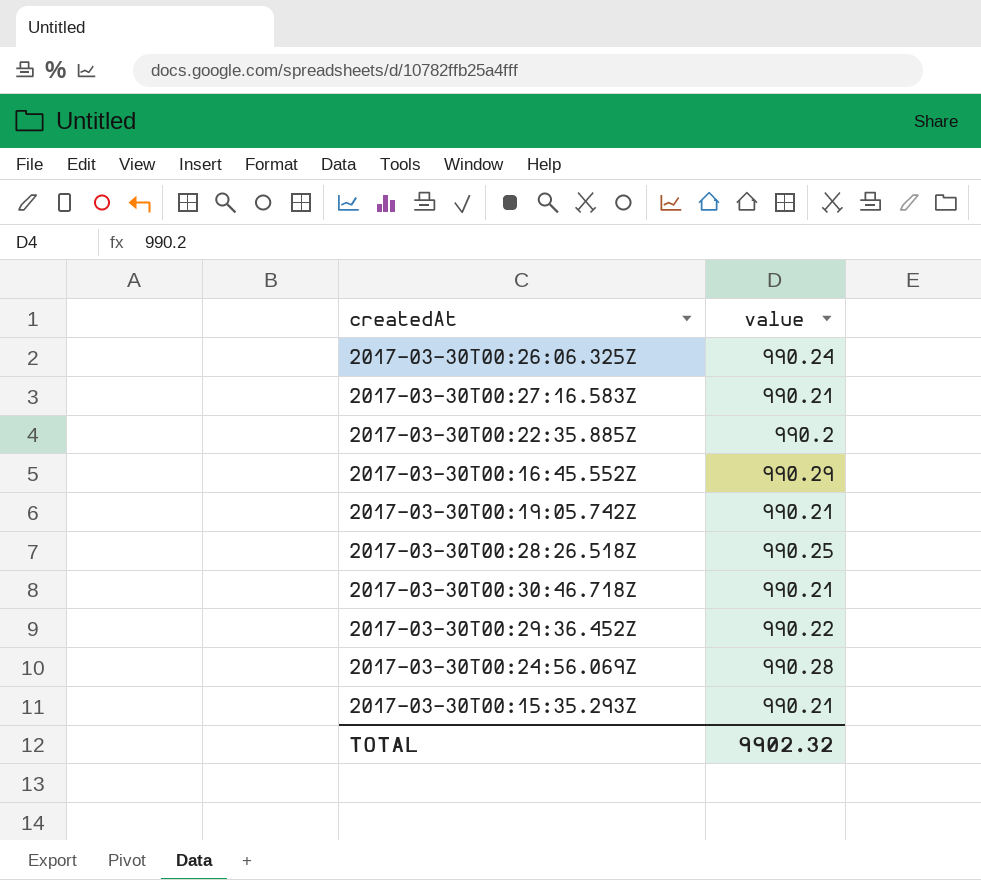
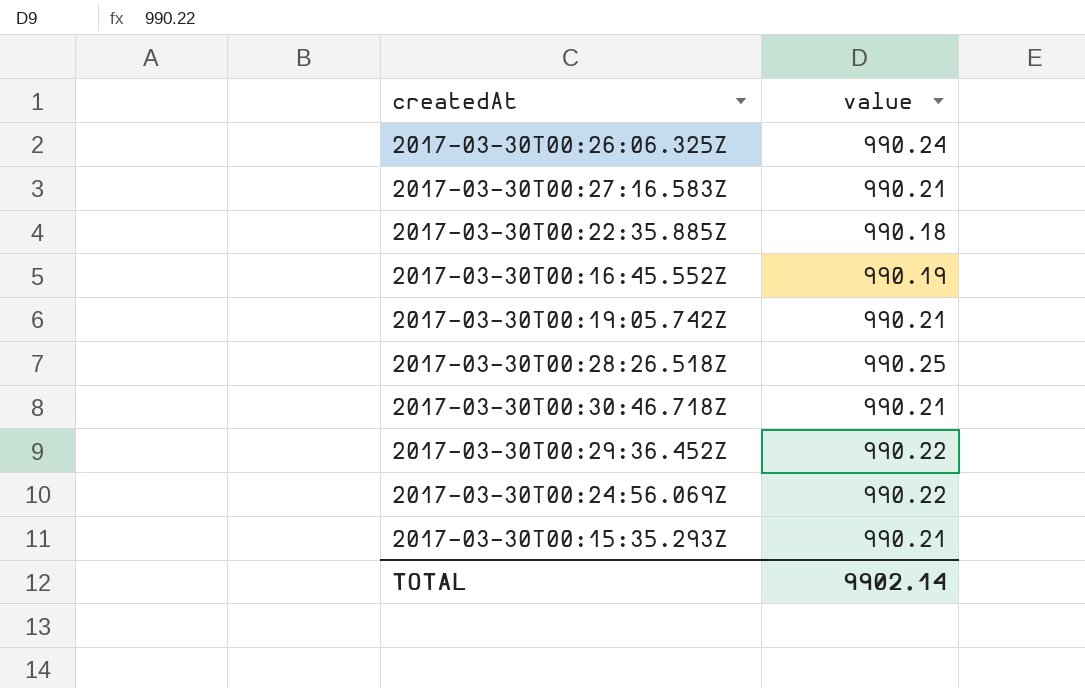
2017-03-30T00:22:35.885Z | value: 990.2 -> 990.18
2017-03-30T00:16:45.552Z | value: 990.29 -> 990.19
2017-03-30T00:24:56.069Z | value: 990.28 -> 990.22
TOTAL | value: 9902.32 -> 9902.14

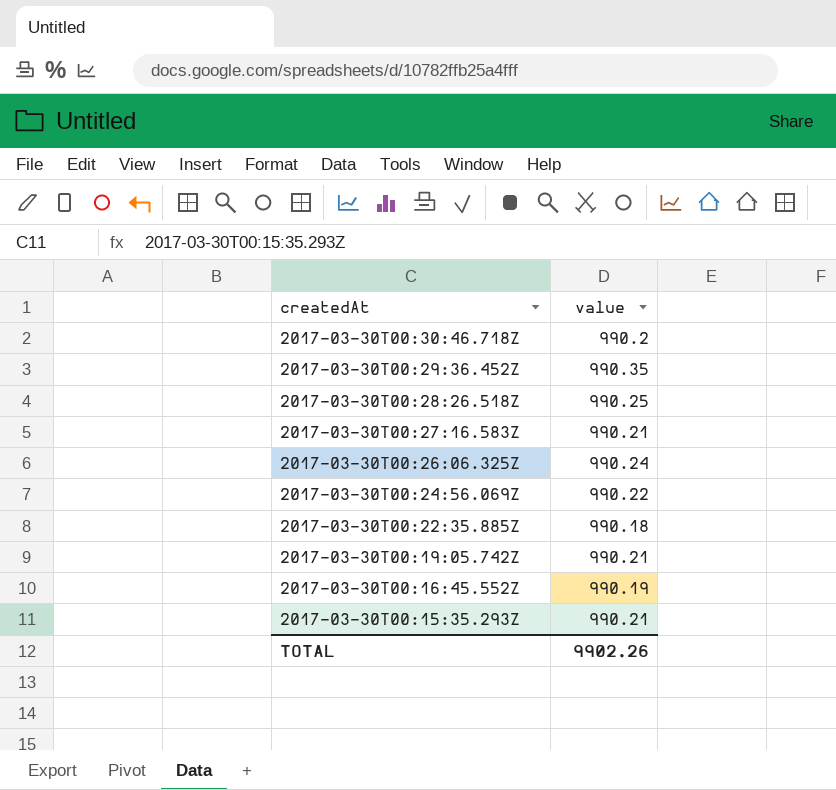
row order: none -> createdAt descending
2017-03-30T00:30:46.718Z | value: 990.21 -> 990.2
2017-03-30T00:29:36.452Z | value: 990.22 -> 990.35
TOTAL | value: 9902.14 -> 9902.26

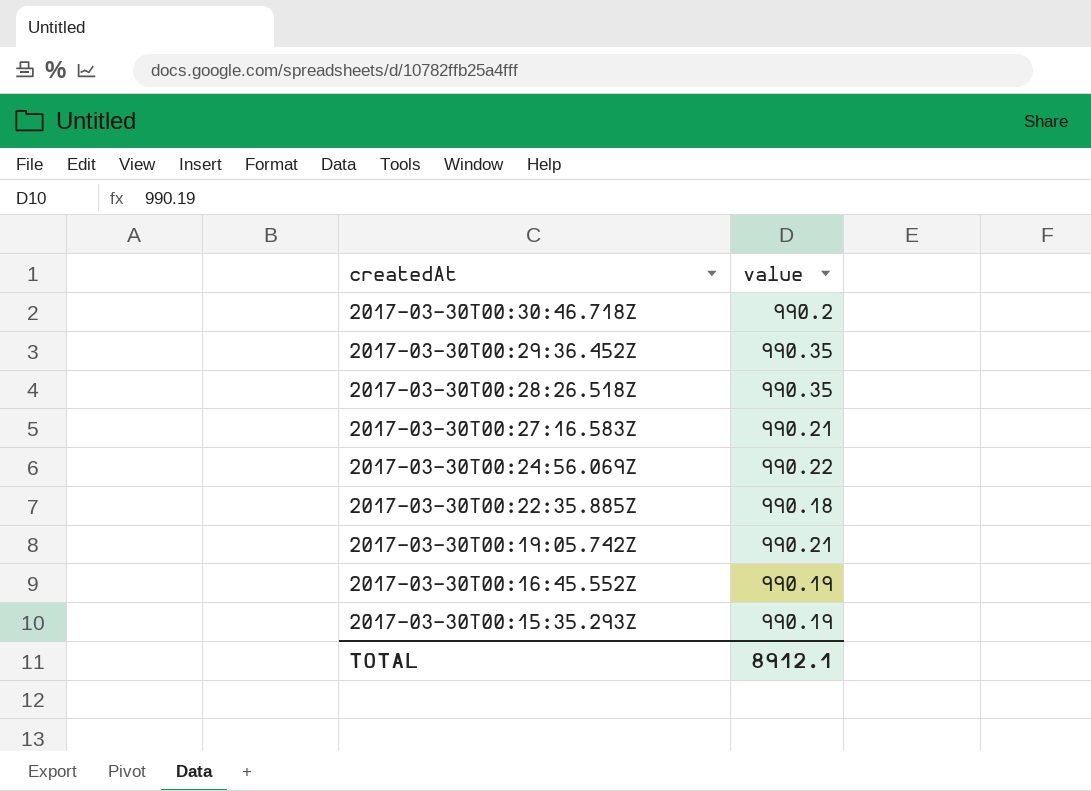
row 2017-03-30T00:26:06.325Z: 990.24 -> none
2017-03-30T00:28:26.518Z | value: 990.25 -> 990.35
2017-03-30T00:15:35.293Z | value: 990.21 -> 990.19
TOTAL | value: 9902.26 -> 8912.1

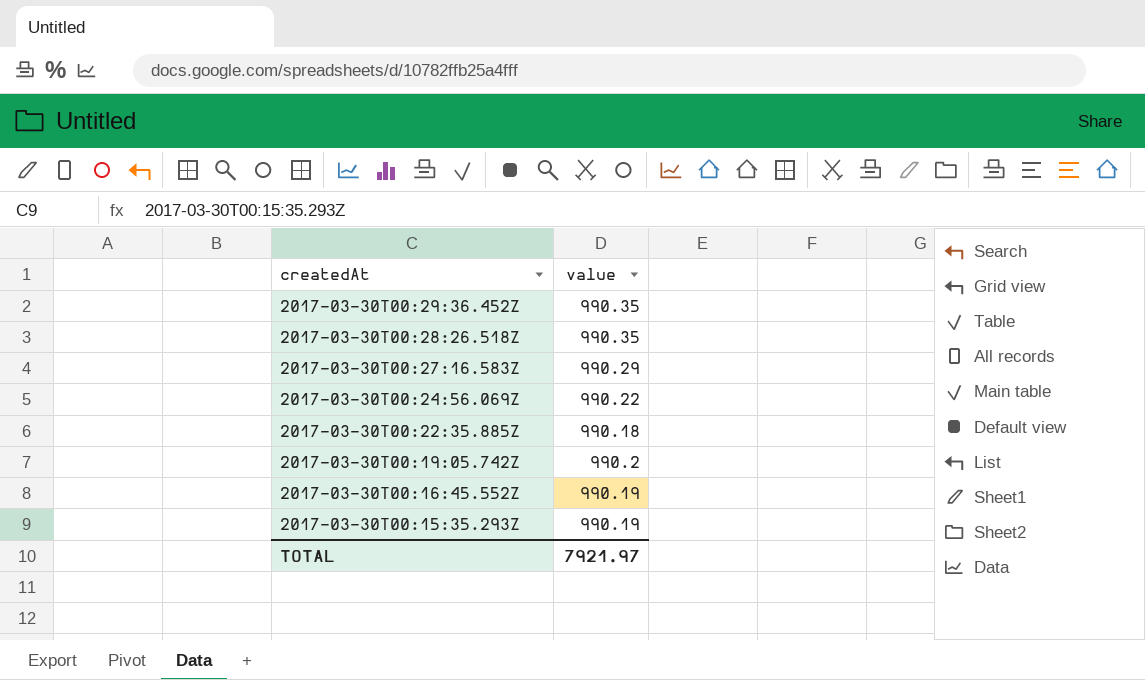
row 2017-03-30T00:30:46.718Z: 990.2 -> none
2017-03-30T00:27:16.583Z | value: 990.21 -> 990.29
2017-03-30T00:19:05.742Z | value: 990.21 -> 990.2
TOTAL | value: 8912.1 -> 7921.97

